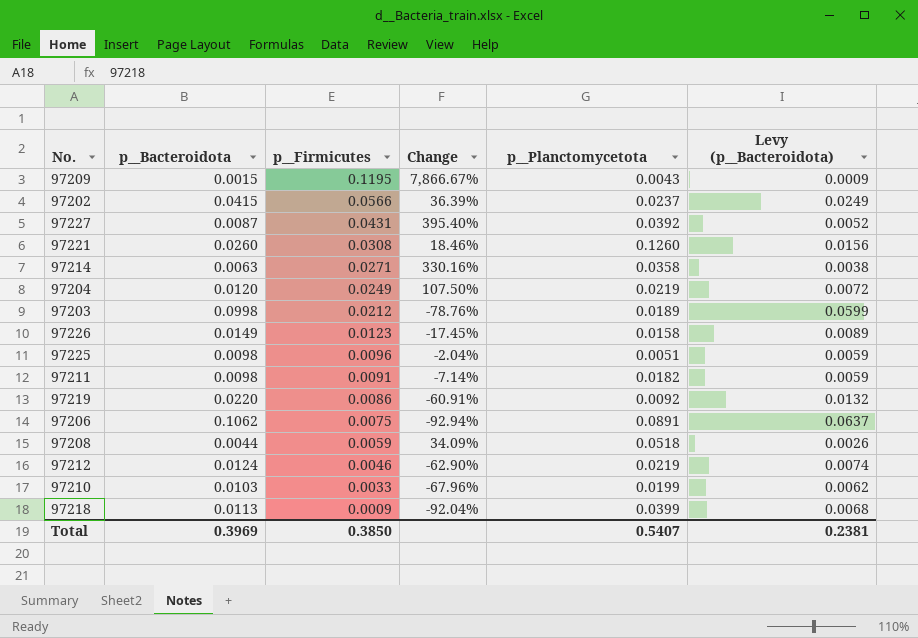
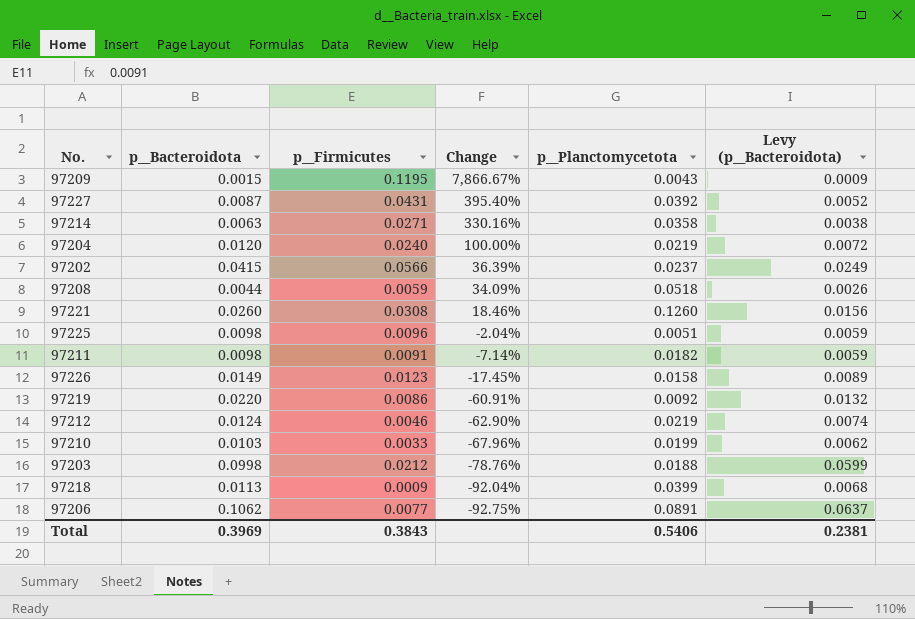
row order: p__Firmicutes descending -> Change descending
97204 | p__Firmicutes: 0.0249 -> 0.0240
97204 | Change: 107.50% -> 100.00%
97203 | p__Planctomycetota: 0.0189 -> 0.0188
97206 | p__Firmicutes: 0.0075 -> 0.0077
97206 | Change: -92.94% -> -92.75%
Total | p__Firmicutes: 0.3850 -> 0.3843
Total | p__Planctomycetota: 0.5407 -> 0.5406

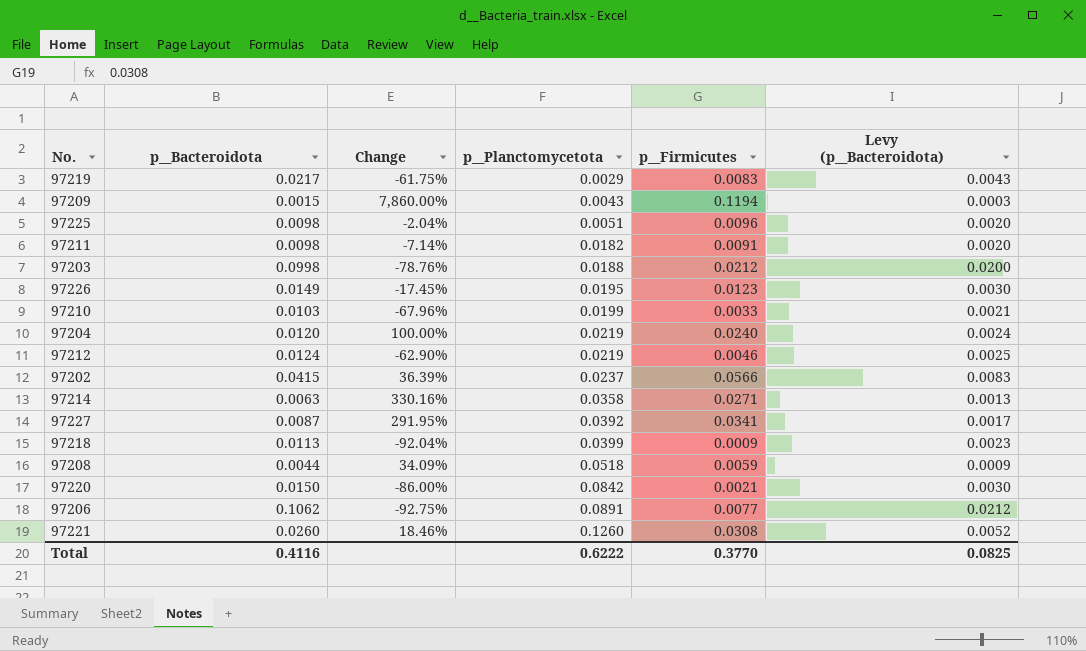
row order: Change descending -> p__Planctomycetota ascending
column p__Firmicutes | position: 3 -> 5
column Levy (p__Bacteroidota) | formula: [p__Bacteroidota] * 0.6 -> [p__Bacteroidota] * 0.2
97219 | p__Bacteroidota: 0.0220 -> 0.0217
97219 | Change: -60.91% -> -61.75%
97219 | p__Planctomycetota: 0.0092 -> 0.0029
97219 | p__Firmicutes: 0.0086 -> 0.0083
97209 | Change: 7,866.67% -> 7,860.00%
97209 | p__Firmicutes: 0.1195 -> 0.1194
97226 | p__Planctomycetota: 0.0158 -> 0.0195
97227 | Change: 395.40% -> 291.95%
97227 | p__Firmicutes: 0.0431 -> 0.0341
row 97220: none -> 0.0150 | -86.00% | 0.0842 | 0.0021 | 0.0030
Total | p__Bacteroidota: 0.3969 -> 0.4116
Total | p__Planctomycetota: 0.5406 -> 0.6222
Total | p__Firmicutes: 0.3843 -> 0.3770
Total | Levy (p__Bacteroidota): 0.2381 -> 0.0825

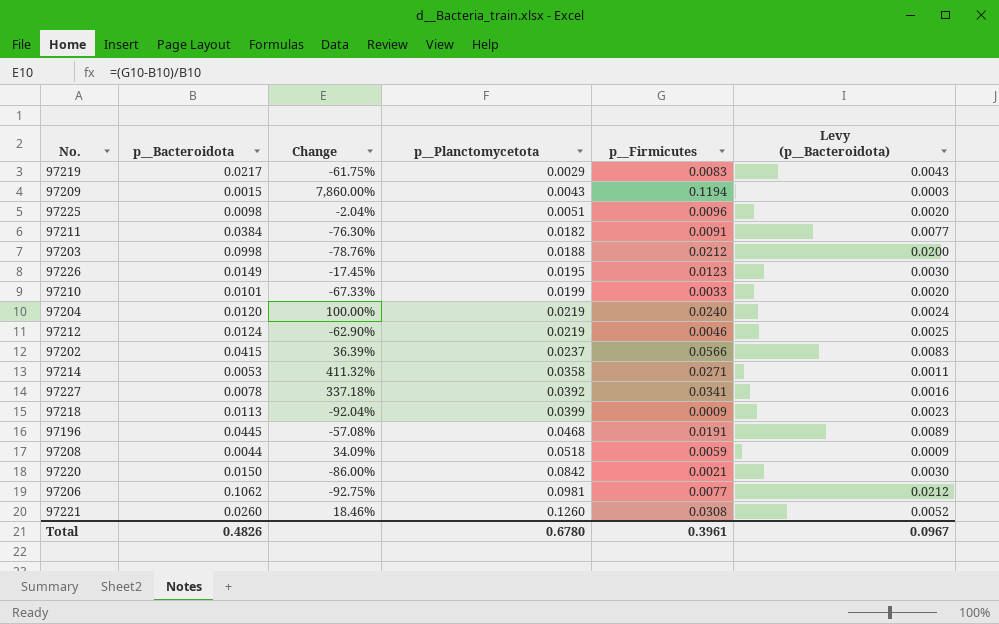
97211 | p__Bacteroidota: 0.0098 -> 0.0384
97211 | Change: -7.14% -> -76.30%
97211 | Levy (p__Bacteroidota): 0.0020 -> 0.0077
97210 | p__Bacteroidota: 0.0103 -> 0.0101
97210 | Change: -67.96% -> -67.33%
97210 | Levy (p__Bacteroidota): 0.0021 -> 0.0020
97214 | p__Bacteroidota: 0.0063 -> 0.0053
97214 | Change: 330.16% -> 411.32%
97214 | Levy (p__Bacteroidota): 0.0013 -> 0.0011
97227 | p__Bacteroidota: 0.0087 -> 0.0078
97227 | Change: 291.95% -> 337.18%
97227 | Levy (p__Bacteroidota): 0.0017 -> 0.0016
row 97196: none -> 0.0445 | -57.08% | 0.0468 | 0.0191 | 0.0089
97206 | p__Planctomycetota: 0.0891 -> 0.0981
Total | p__Bacteroidota: 0.4116 -> 0.4826
Total | p__Planctomycetota: 0.6222 -> 0.6780
Total | p__Firmicutes: 0.3770 -> 0.3961
Total | Levy (p__Bacteroidota): 0.0825 -> 0.0967

